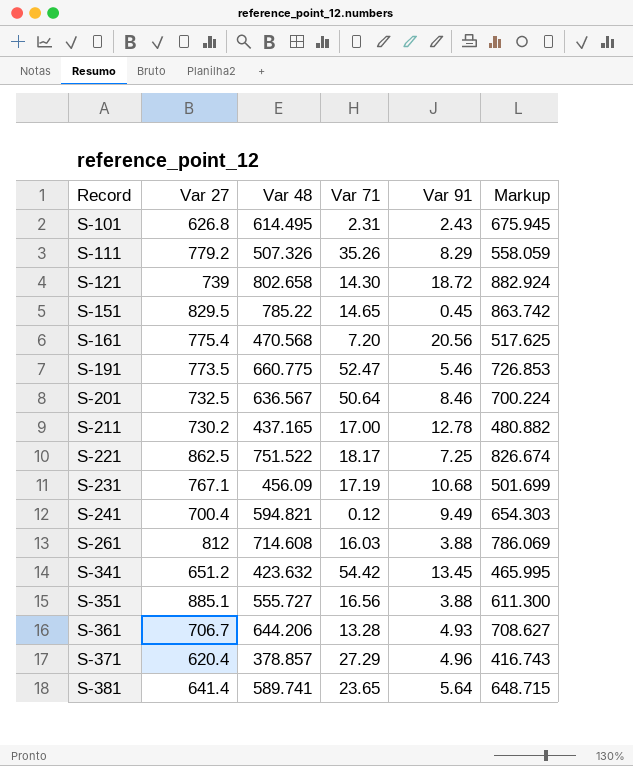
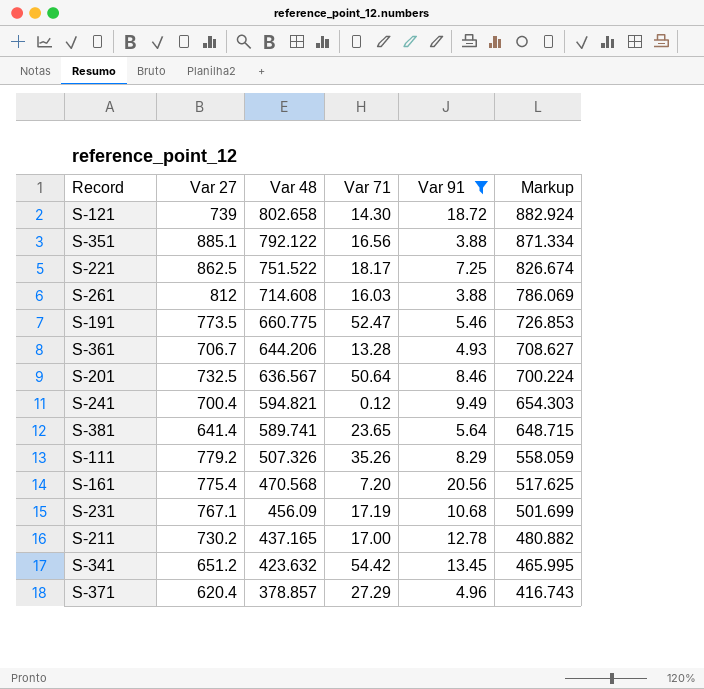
filter: none -> Var 91 >= 3.88
row order: Record ascending -> Var 48 descending
S-351 | Var 48: 555.727 -> 792.122
S-351 | Markup: 611.300 -> 871.334

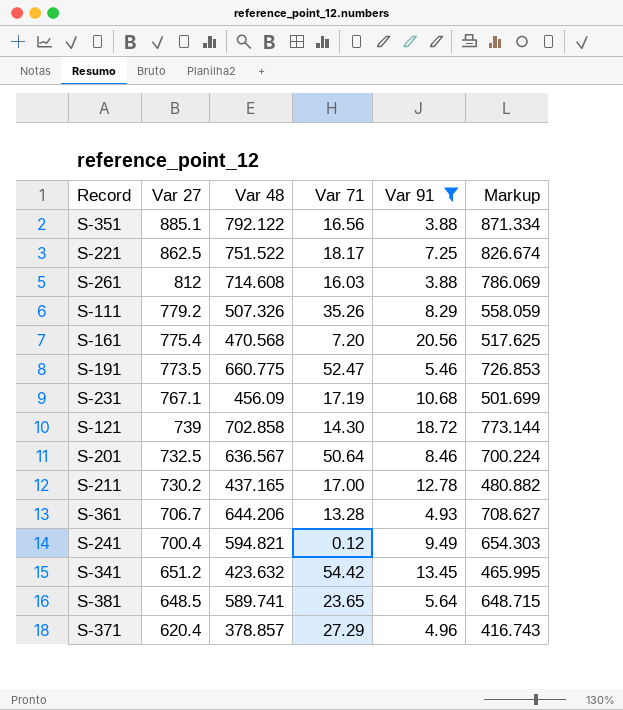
row order: Var 48 descending -> Var 27 descending
S-121 | Var 48: 802.658 -> 702.858
S-121 | Markup: 882.924 -> 773.144
S-381 | Var 27: 641.4 -> 648.5

